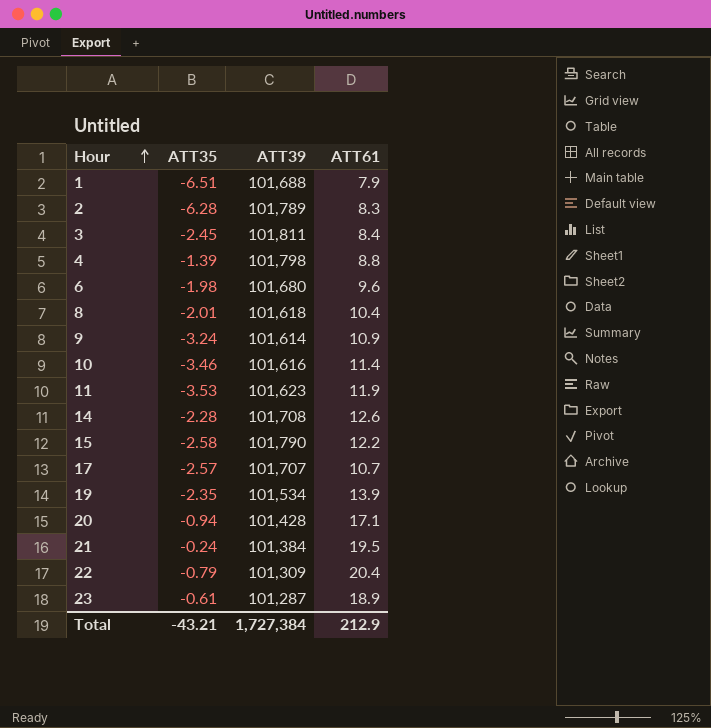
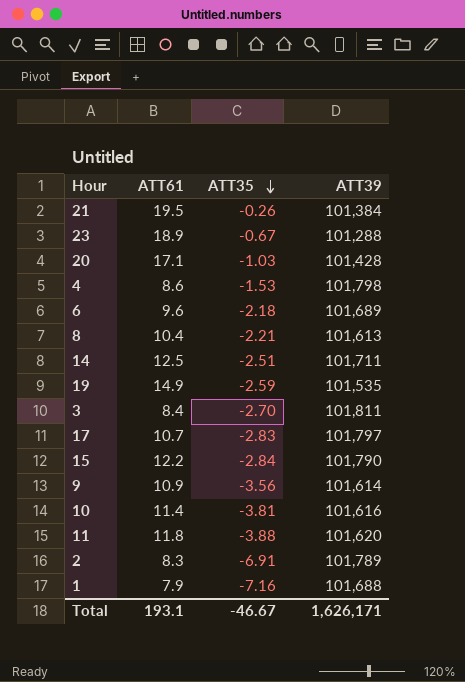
row order: Hour ascending -> ATT35 descending
column ATT61 | position: 4 -> 2
row 22: -0.79 | 101,309 | 20.4 -> none
21 | ATT35: -0.24 -> -0.26
23 | ATT35: -0.61 -> -0.67
23 | ATT39: 101,287 -> 101,288
20 | ATT35: -0.94 -> -1.03
4 | ATT61: 8.8 -> 8.6
4 | ATT35: -1.39 -> -1.53
6 | ATT35: -1.98 -> -2.18
6 | ATT39: 101,680 -> 101,689
8 | ATT35: -2.01 -> -2.21
8 | ATT39: 101,618 -> 101,613
14 | ATT61: 12.6 -> 12.5
14 | ATT35: -2.28 -> -2.51
14 | ATT39: 101,708 -> 101,711
19 | ATT61: 13.9 -> 14.9
19 | ATT35: -2.35 -> -2.59
19 | ATT39: 101,534 -> 101,535
3 | ATT35: -2.45 -> -2.70
17 | ATT35: -2.57 -> -2.83
17 | ATT39: 101,707 -> 101,797
15 | ATT35: -2.58 -> -2.84
9 | ATT35: -3.24 -> -3.56
10 | ATT35: -3.46 -> -3.81
11 | ATT61: 11.9 -> 11.8
11 | ATT35: -3.53 -> -3.88
11 | ATT39: 101,623 -> 101,620
2 | ATT35: -6.28 -> -6.91
1 | ATT35: -6.51 -> -7.16
Total | ATT61: 212.9 -> 193.1
Total | ATT35: -43.21 -> -46.67
Total | ATT39: 1,727,384 -> 1,626,171

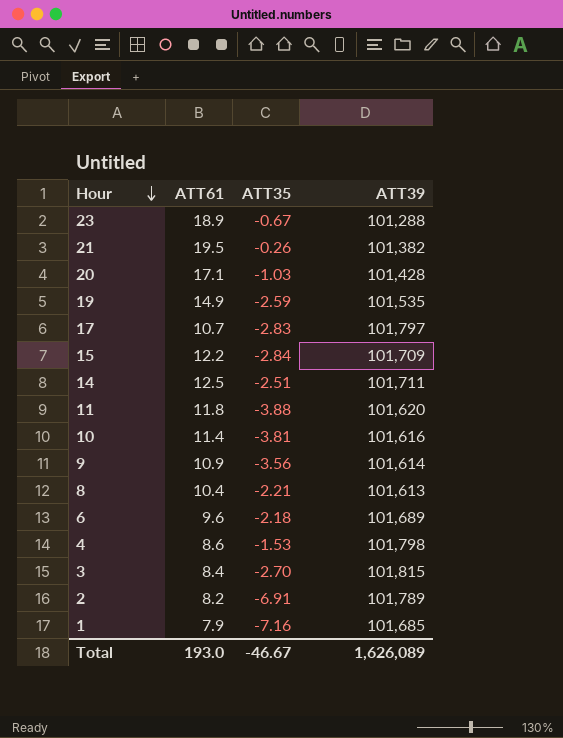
row order: ATT35 descending -> Hour descending
21 | ATT39: 101,384 -> 101,382
15 | ATT39: 101,790 -> 101,709
3 | ATT39: 101,811 -> 101,815
2 | ATT61: 8.3 -> 8.2
1 | ATT39: 101,688 -> 101,685
Total | ATT61: 193.1 -> 193.0
Total | ATT39: 1,626,171 -> 1,626,089

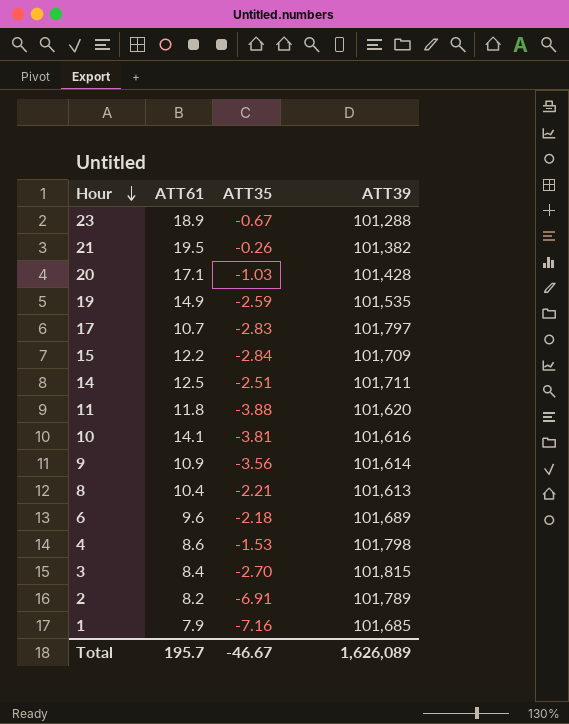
10 | ATT61: 11.4 -> 14.1
Total | ATT61: 193.0 -> 195.7

